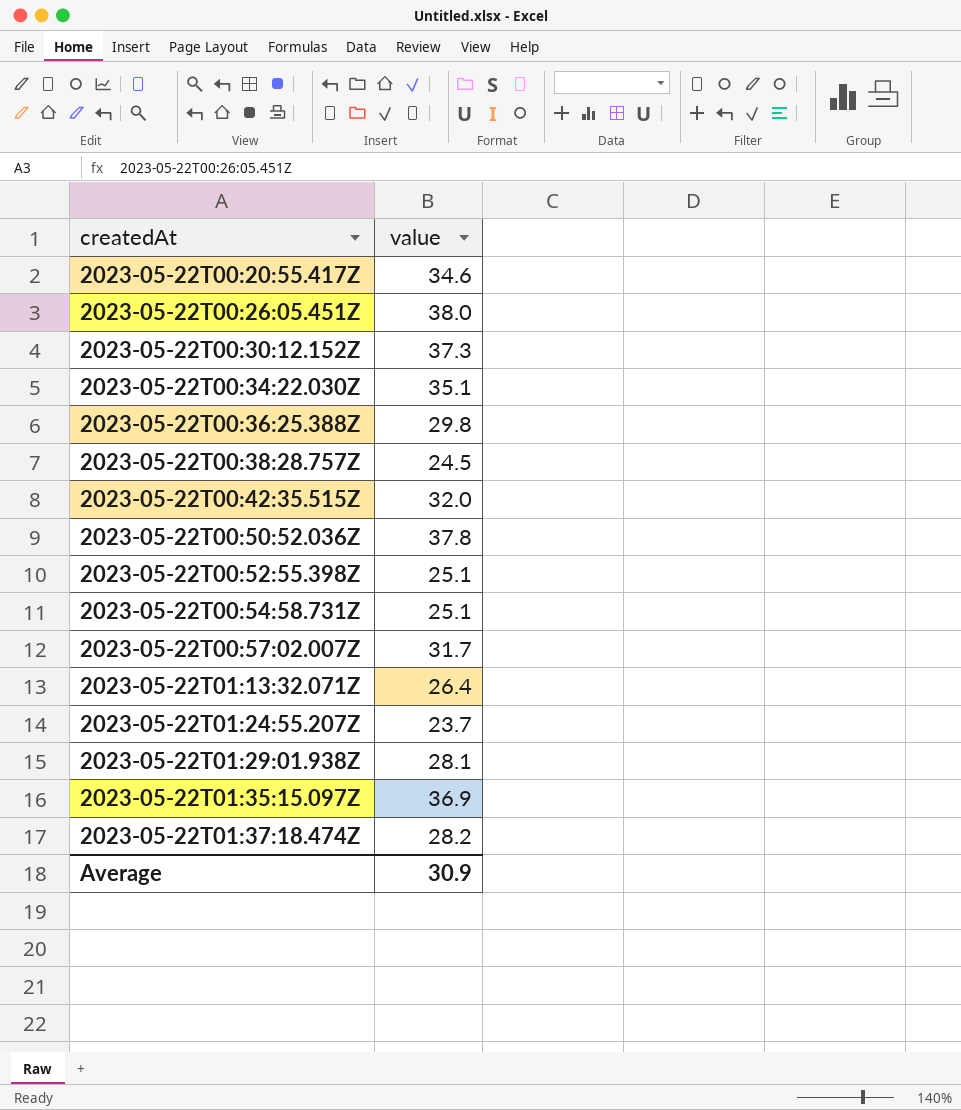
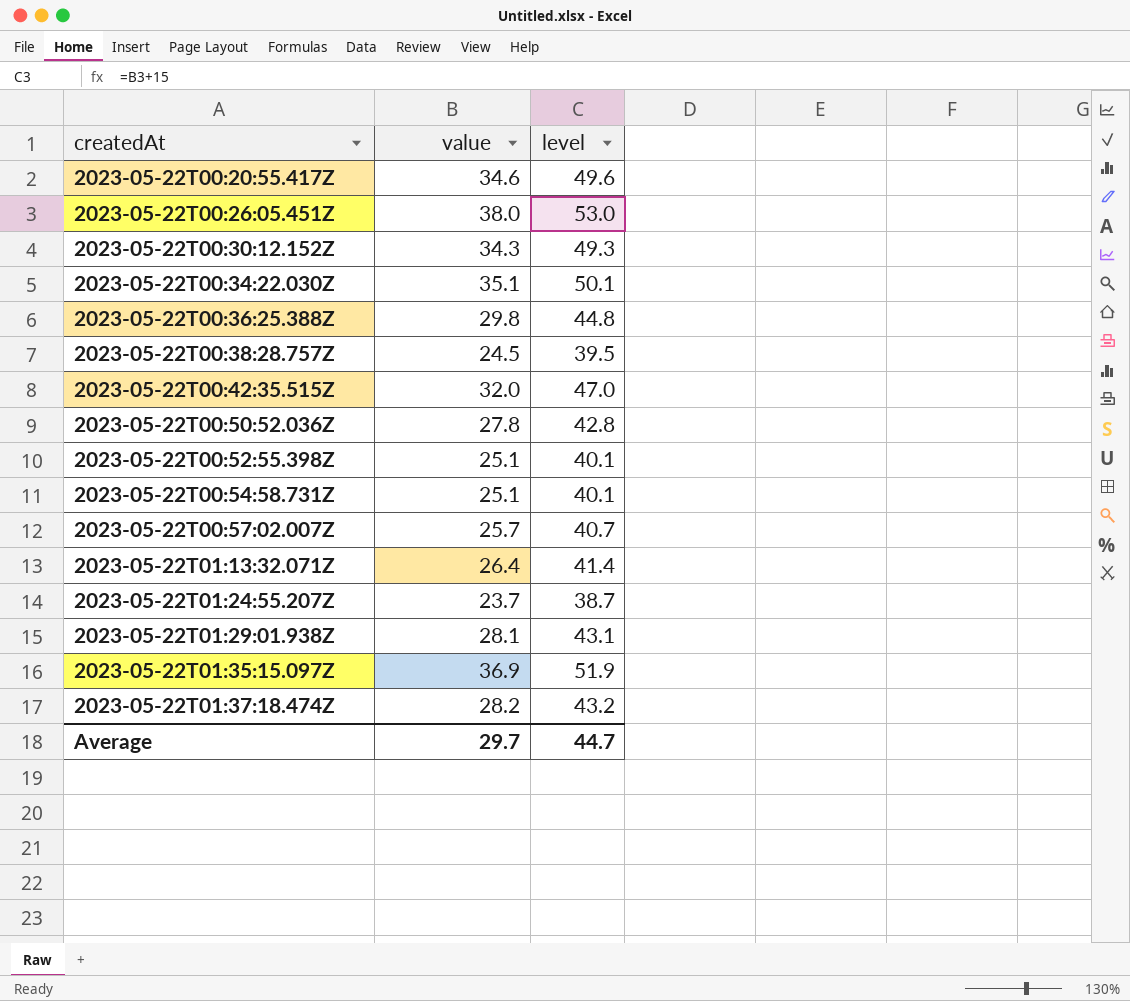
column level | formula: none -> [value] + 15
2023-05-22T00:30:12.152Z | value: 37.3 -> 34.3
2023-05-22T00:50:52.036Z | value: 37.8 -> 27.8
2023-05-22T00:57:02.007Z | value: 31.7 -> 25.7
Average | value: 30.9 -> 29.7

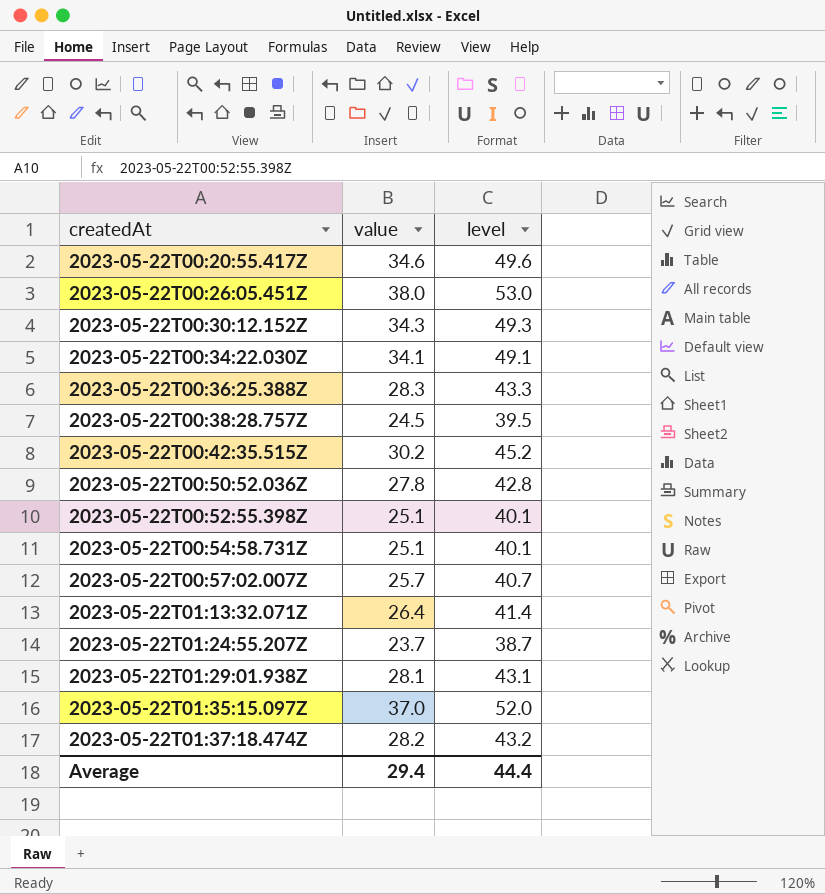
2023-05-22T00:34:22.030Z | value: 35.1 -> 34.1
2023-05-22T00:34:22.030Z | level: 50.1 -> 49.1
2023-05-22T00:36:25.388Z | value: 29.8 -> 28.3
2023-05-22T00:36:25.388Z | level: 44.8 -> 43.3
2023-05-22T00:42:35.515Z | value: 32.0 -> 30.2
2023-05-22T00:42:35.515Z | level: 47.0 -> 45.2
2023-05-22T01:35:15.097Z | value: 36.9 -> 37.0
2023-05-22T01:35:15.097Z | level: 51.9 -> 52.0
Average | value: 29.7 -> 29.4
Average | level: 44.7 -> 44.4

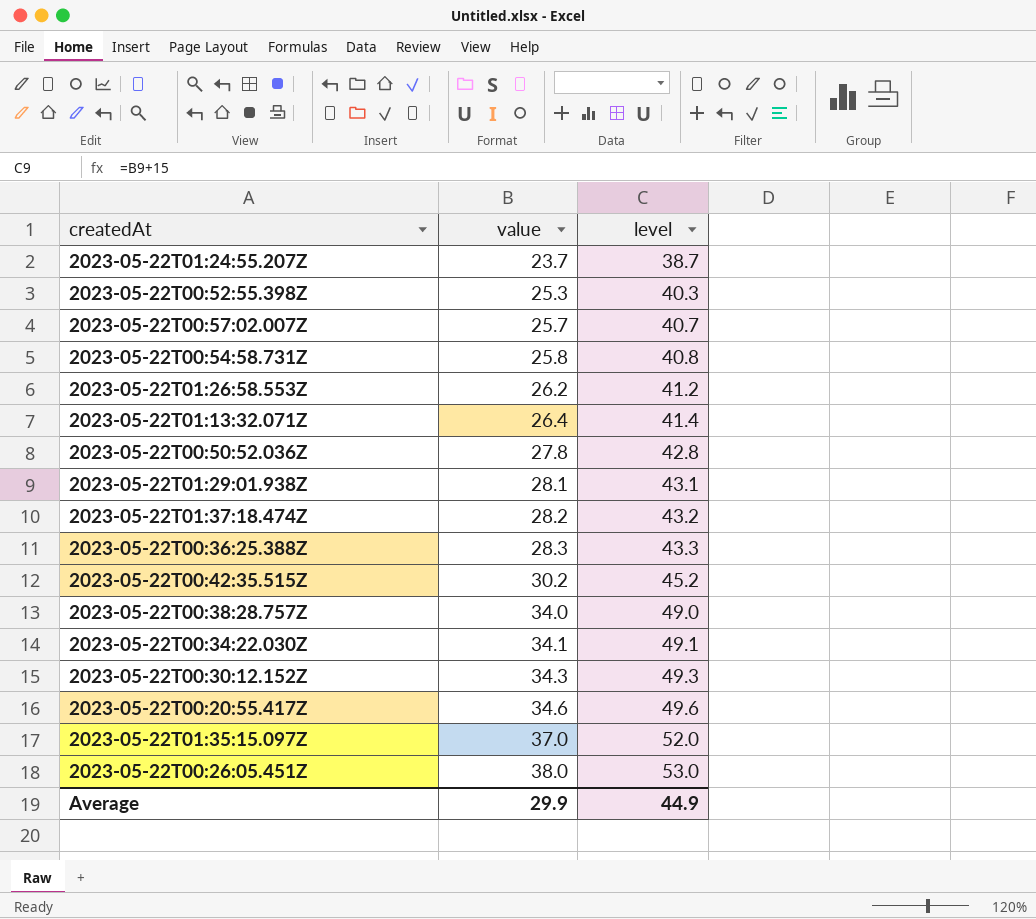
row order: createdAt ascending -> value ascending
2023-05-22T00:52:55.398Z | value: 25.1 -> 25.3
2023-05-22T00:52:55.398Z | level: 40.1 -> 40.3
2023-05-22T00:54:58.731Z | value: 25.1 -> 25.8
2023-05-22T00:54:58.731Z | level: 40.1 -> 40.8
row 2023-05-22T01:26:58.553Z: none -> 26.2 | 41.2
2023-05-22T00:38:28.757Z | value: 24.5 -> 34.0
2023-05-22T00:38:28.757Z | level: 39.5 -> 49.0
Average | value: 29.4 -> 29.9
Average | level: 44.4 -> 44.9

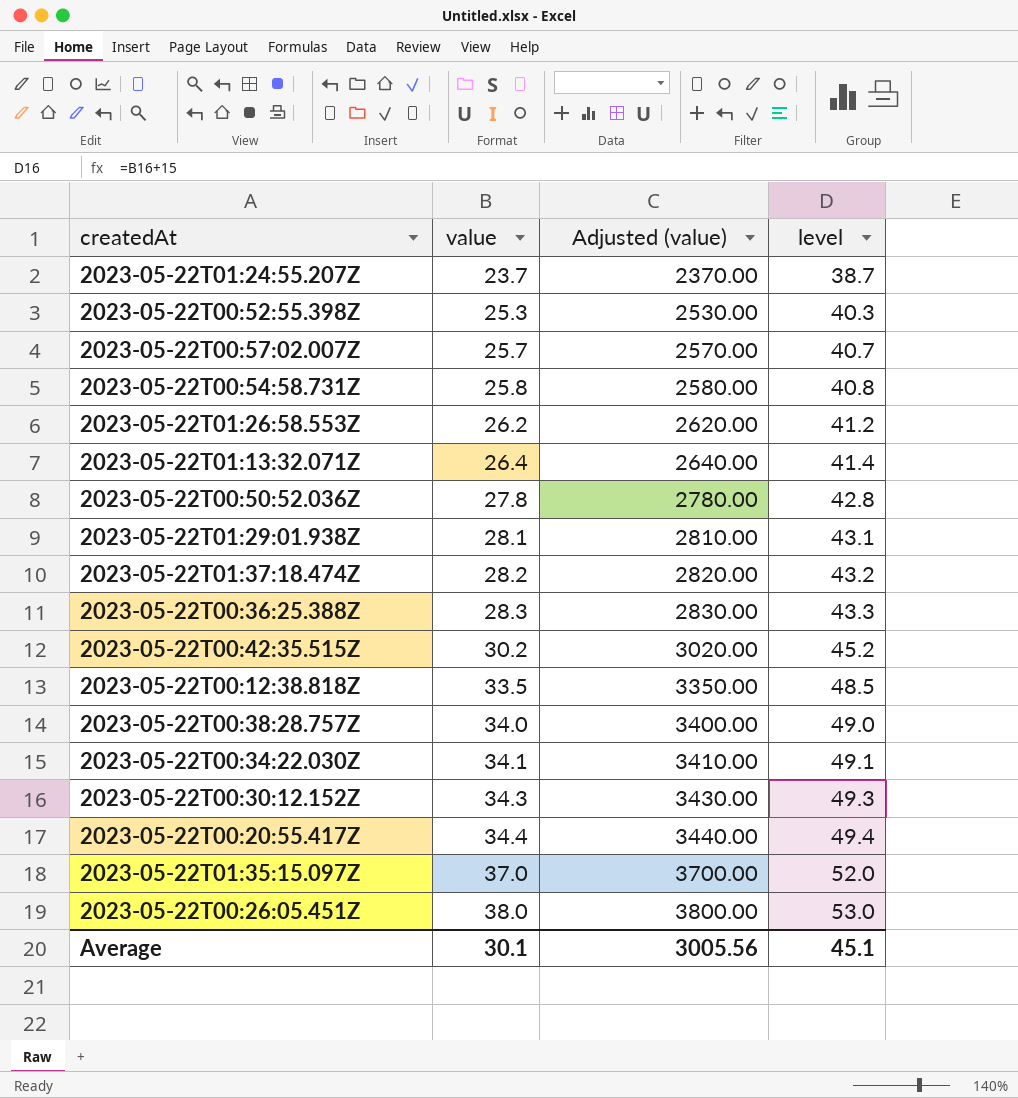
column Adjusted (value) | formula: none -> [value] * 100
row 2023-05-22T00:12:38.818Z: none -> 33.5 | 3350.00 | 48.5
2023-05-22T00:20:55.417Z | value: 34.6 -> 34.4
2023-05-22T00:20:55.417Z | level: 49.6 -> 49.4
Average | value: 29.9 -> 30.1
Average | level: 44.9 -> 45.1

